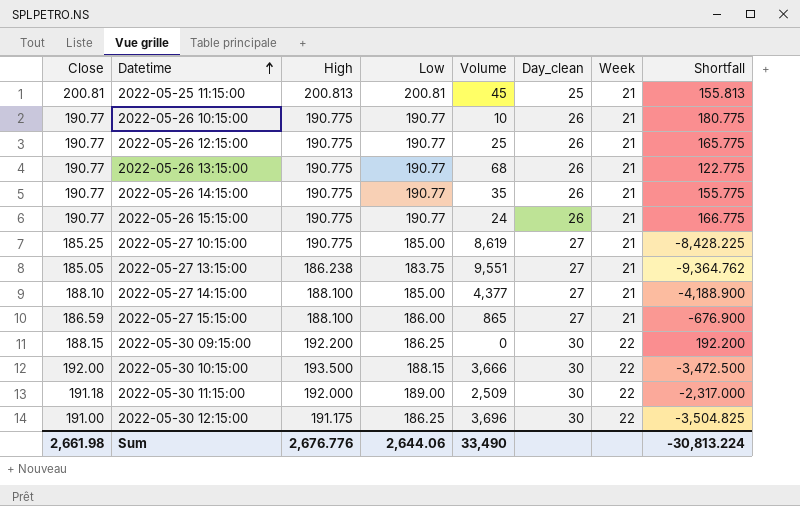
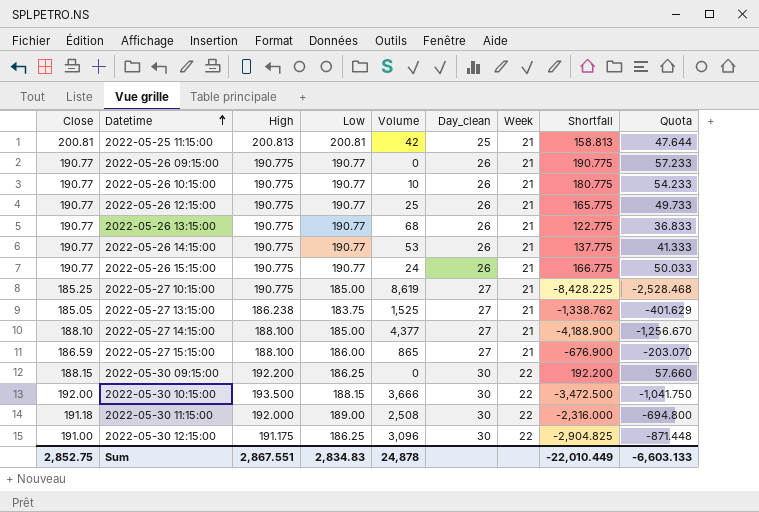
column Quota | formula: none -> [Shortfall] * 0.3
2022-05-25 11:15:00 | Volume: 45 -> 42
2022-05-25 11:15:00 | Shortfall: 155.813 -> 158.813
row 2022-05-26 09:15:00: none -> 190.77 | 190.775 | 190.77 | 0 | 26 | 21 | 190.775 | 57.233
2022-05-26 14:15:00 | Volume: 35 -> 53
2022-05-26 14:15:00 | Shortfall: 155.775 -> 137.775
2022-05-27 13:15:00 | Volume: 9,551 -> 1,525
2022-05-27 13:15:00 | Shortfall: -9,364.762 -> -1,338.762
2022-05-30 11:15:00 | Volume: 2,509 -> 2,508
2022-05-30 11:15:00 | Shortfall: -2,317.000 -> -2,316.000
2022-05-30 12:15:00 | Volume: 3,696 -> 3,096
2022-05-30 12:15:00 | Shortfall: -3,504.825 -> -2,904.825
Sum | Close: 2,661.98 -> 2,852.75
Sum | High: 2,676.776 -> 2,867.551
Sum | Low: 2,644.06 -> 2,834.83
Sum | Volume: 33,490 -> 24,878
Sum | Shortfall: -30,813.224 -> -22,010.449

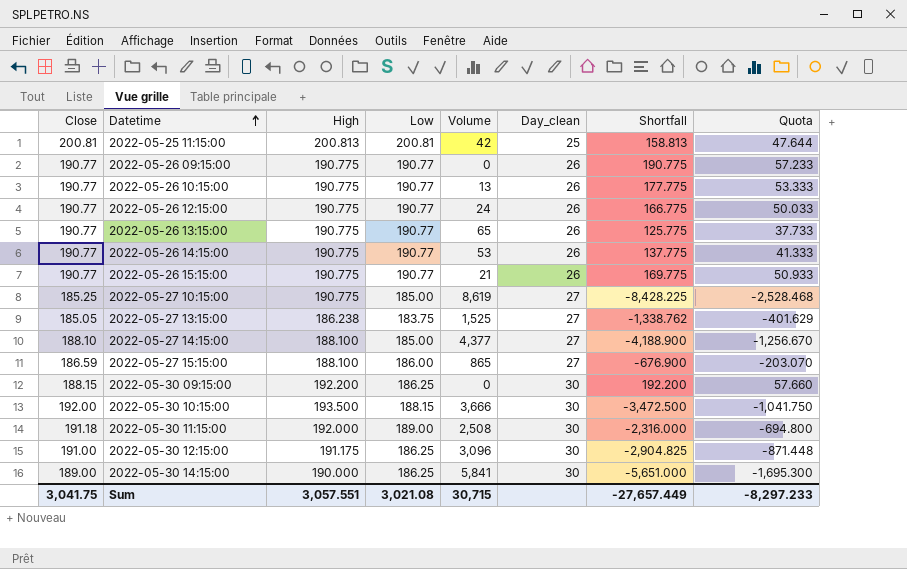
column Week | position: 7 -> none
2022-05-26 10:15:00 | Volume: 10 -> 13
2022-05-26 10:15:00 | Shortfall: 180.775 -> 177.775
2022-05-26 10:15:00 | Quota: 54.233 -> 53.333
2022-05-26 12:15:00 | Volume: 25 -> 24
2022-05-26 12:15:00 | Shortfall: 165.775 -> 166.775
2022-05-26 12:15:00 | Quota: 49.733 -> 50.033
2022-05-26 13:15:00 | Volume: 68 -> 65
2022-05-26 13:15:00 | Shortfall: 122.775 -> 125.775
2022-05-26 13:15:00 | Quota: 36.833 -> 37.733
2022-05-26 15:15:00 | Volume: 24 -> 21
2022-05-26 15:15:00 | Shortfall: 166.775 -> 169.775
2022-05-26 15:15:00 | Quota: 50.033 -> 50.933
row 2022-05-30 14:15:00: none -> 189.00 | 190.000 | 186.25 | 5,841 | 30 | -5,651.000 | -1,695.300
Sum | Close: 2,852.75 -> 3,041.75
Sum | High: 2,867.551 -> 3,057.551
Sum | Low: 2,834.83 -> 3,021.08
Sum | Volume: 24,878 -> 30,715
Sum | Shortfall: -22,010.449 -> -27,657.449
Sum | Quota: -6,603.133 -> -8,297.233

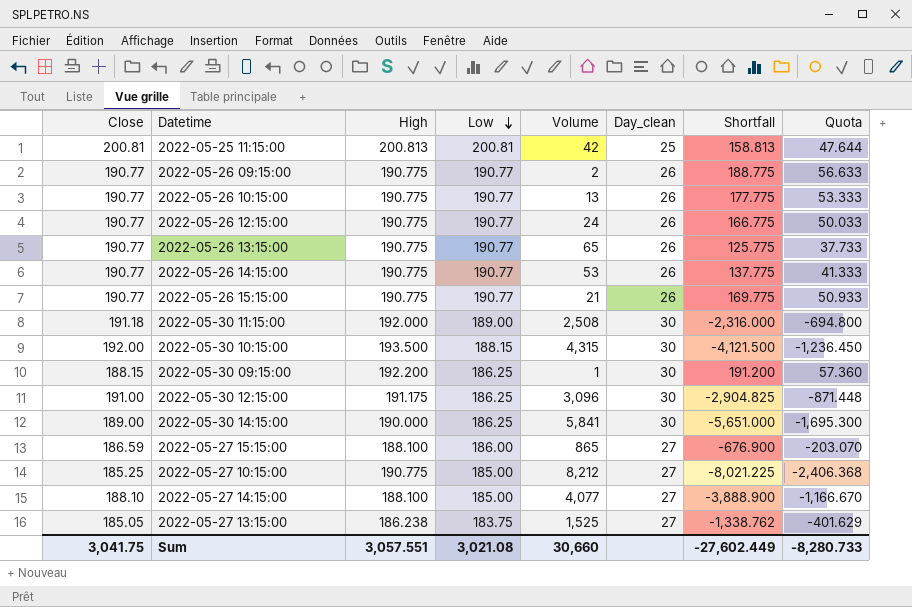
row order: Datetime ascending -> Low descending
2022-05-26 09:15:00 | Volume: 0 -> 2
2022-05-26 09:15:00 | Shortfall: 190.775 -> 188.775
2022-05-26 09:15:00 | Quota: 57.233 -> 56.633
2022-05-30 10:15:00 | Volume: 3,666 -> 4,315
2022-05-30 10:15:00 | Shortfall: -3,472.500 -> -4,121.500
2022-05-30 10:15:00 | Quota: -1,041.750 -> -1,236.450
2022-05-30 09:15:00 | Volume: 0 -> 1
2022-05-30 09:15:00 | Shortfall: 192.200 -> 191.200
2022-05-30 09:15:00 | Quota: 57.660 -> 57.360
2022-05-27 10:15:00 | Volume: 8,619 -> 8,212
2022-05-27 10:15:00 | Shortfall: -8,428.225 -> -8,021.225
2022-05-27 10:15:00 | Quota: -2,528.468 -> -2,406.368
2022-05-27 14:15:00 | Volume: 4,377 -> 4,077
2022-05-27 14:15:00 | Shortfall: -4,188.900 -> -3,888.900
2022-05-27 14:15:00 | Quota: -1,256.670 -> -1,166.670
Sum | Volume: 30,715 -> 30,660
Sum | Shortfall: -27,657.449 -> -27,602.449
Sum | Quota: -8,297.233 -> -8,280.733

